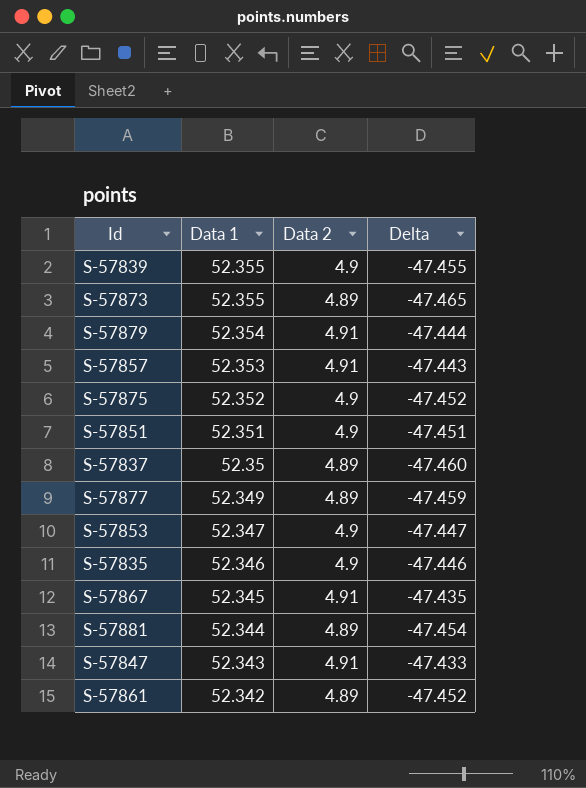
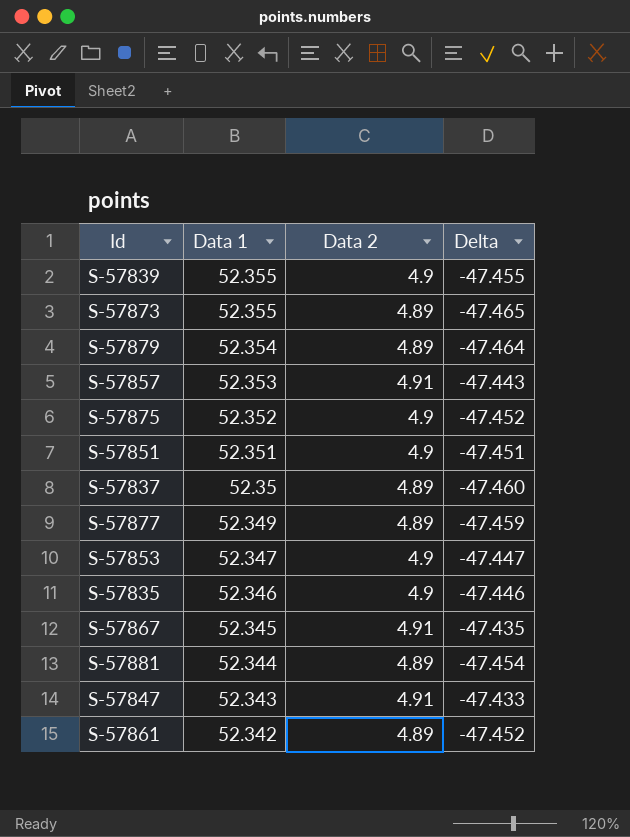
S-57879 | Data 2: 4.91 -> 4.89
S-57879 | Delta: -47.444 -> -47.464

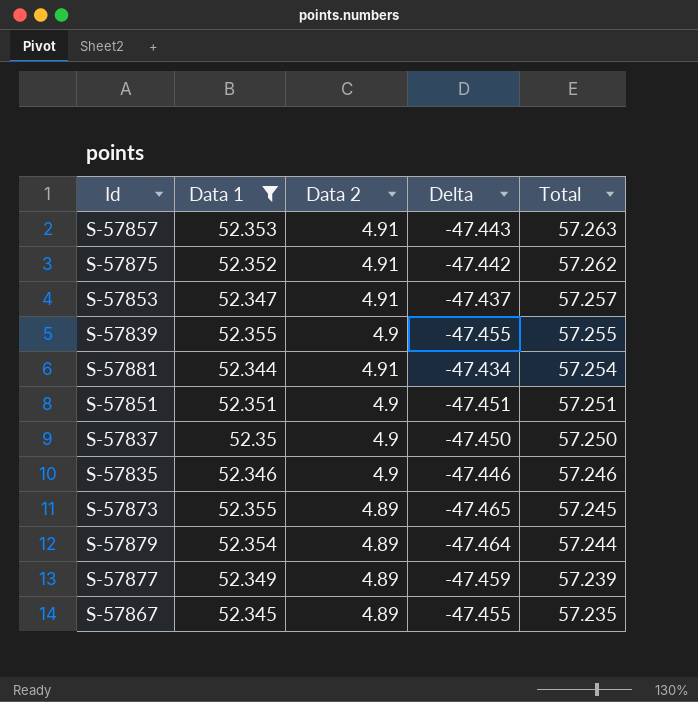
filter: none -> Data 1 >= 52.344
row order: Data 1 descending -> Total descending
column Total | formula: none -> [Data 1] + [Data 2]
S-57875 | Data 2: 4.9 -> 4.91
S-57875 | Delta: -47.452 -> -47.442
S-57853 | Data 2: 4.9 -> 4.91
S-57853 | Delta: -47.447 -> -47.437
S-57881 | Data 2: 4.89 -> 4.91
S-57881 | Delta: -47.454 -> -47.434
S-57837 | Data 2: 4.89 -> 4.9
S-57837 | Delta: -47.460 -> -47.450
S-57867 | Data 2: 4.91 -> 4.89
S-57867 | Delta: -47.435 -> -47.455

